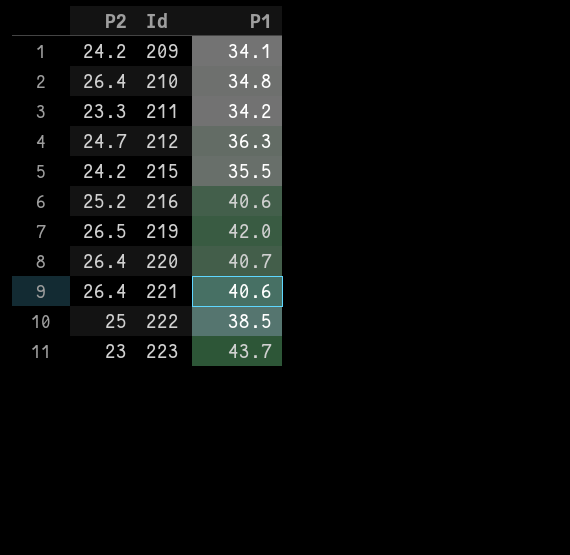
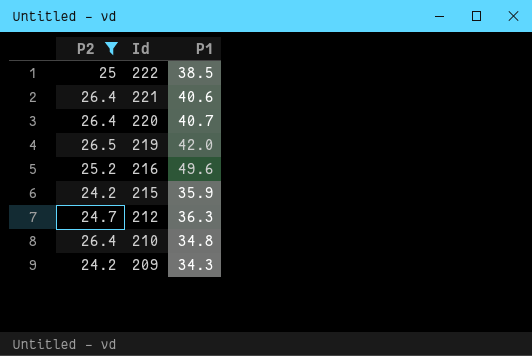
filter: none -> P2 >= 24.2
row order: Id ascending -> Id descending
216 | P1: 40.6 -> 49.6
215 | P1: 35.5 -> 35.9
209 | P1: 34.1 -> 34.3

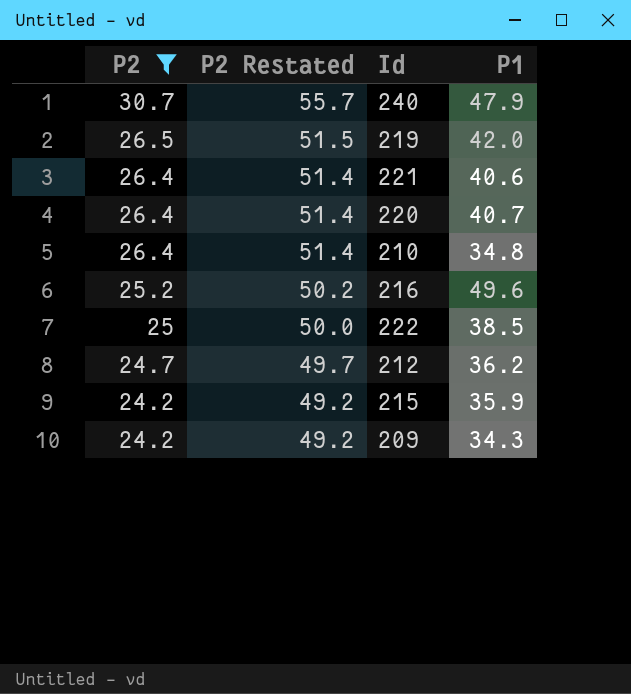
row order: Id descending -> P2 descending
column P2 Restated | formula: none -> [P2] + 25
row 240: none -> 30.7 | 55.7 | 47.9
212 | P1: 36.3 -> 36.2

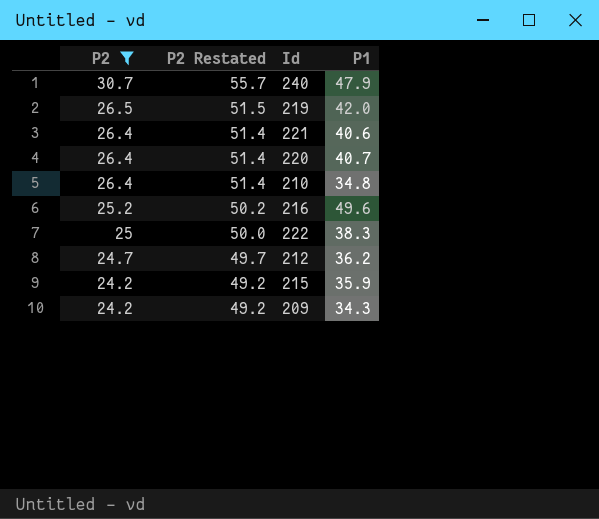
222 | P1: 38.5 -> 38.3

